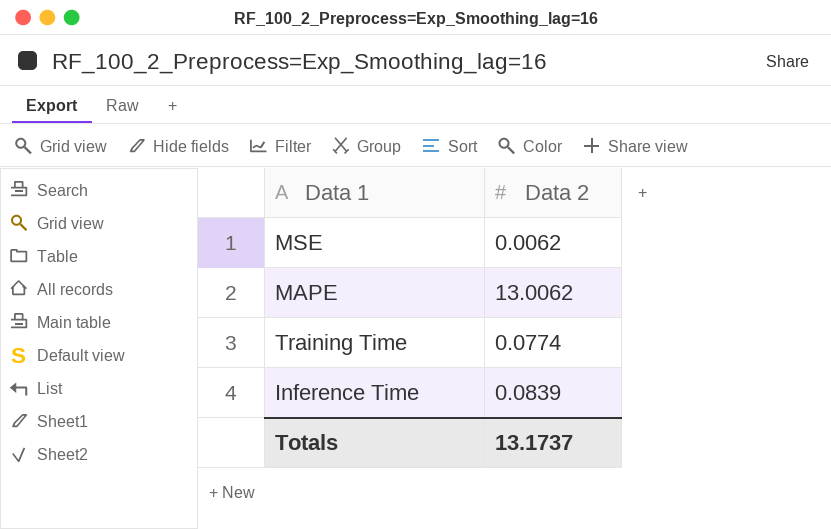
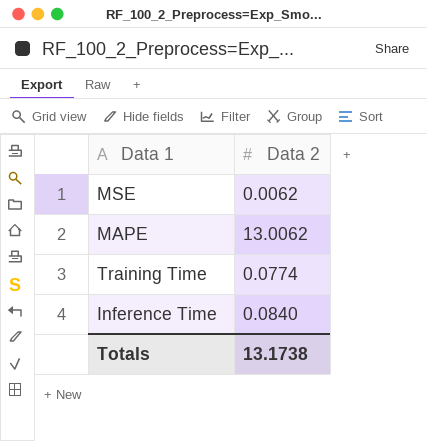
Inference Time | Data 2: 0.0839 -> 0.0840
Totals | Data 2: 13.1737 -> 13.1738

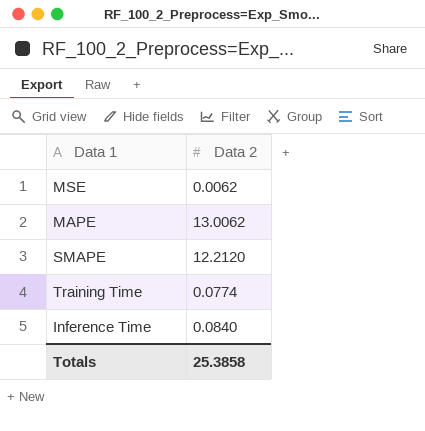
row SMAPE: none -> 12.2120
Totals | Data 2: 13.1738 -> 25.3858

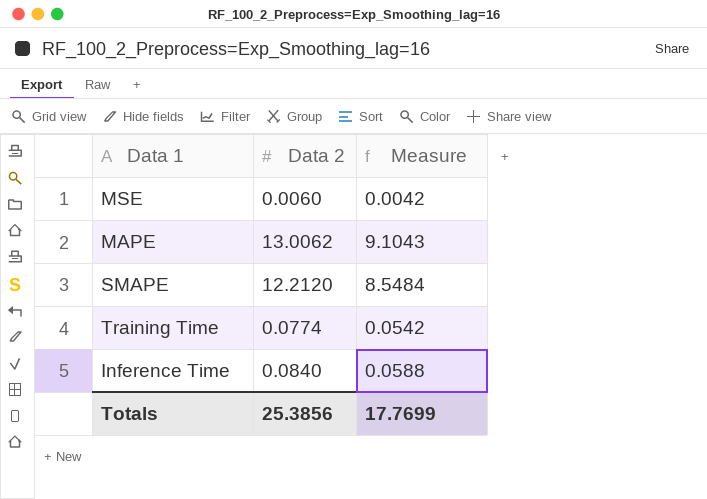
column Measure | formula: none -> [Data 2] * 0.7
MSE | Data 2: 0.0062 -> 0.0060
Totals | Data 2: 25.3858 -> 25.3856

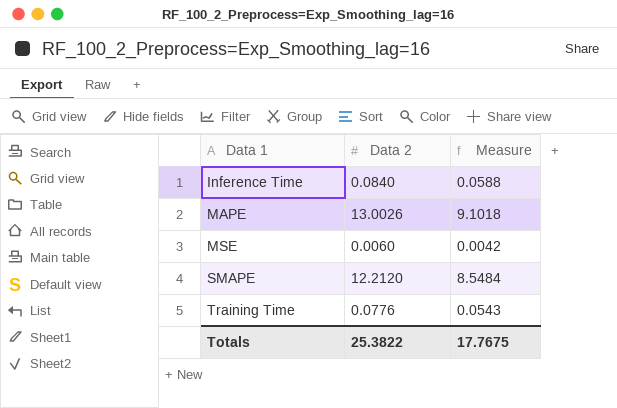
row order: none -> Data 1 ascending
MAPE | Data 2: 13.0062 -> 13.0026
MAPE | Measure: 9.1043 -> 9.1018
Training Time | Data 2: 0.0774 -> 0.0776
Training Time | Measure: 0.0542 -> 0.0543
Totals | Data 2: 25.3856 -> 25.3822
Totals | Measure: 17.7699 -> 17.7675

